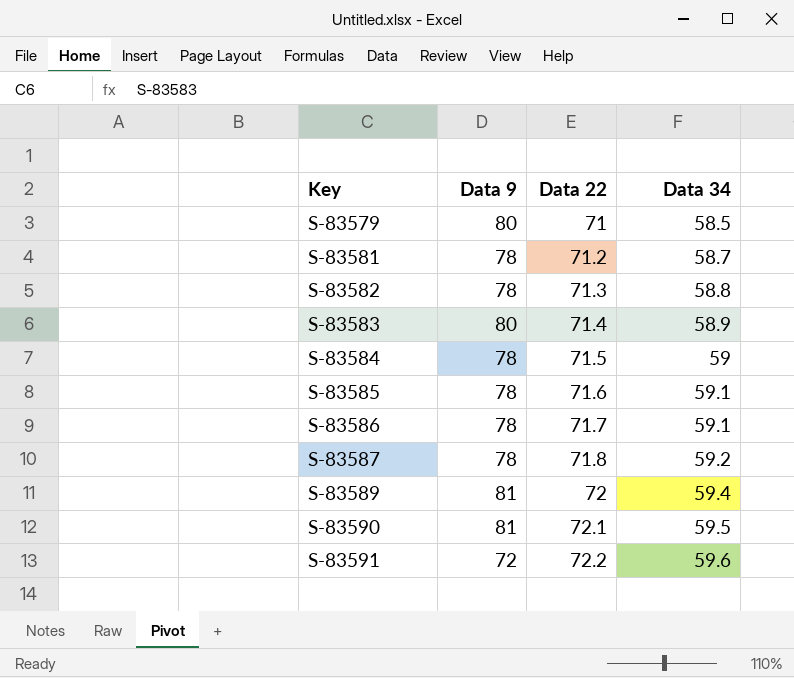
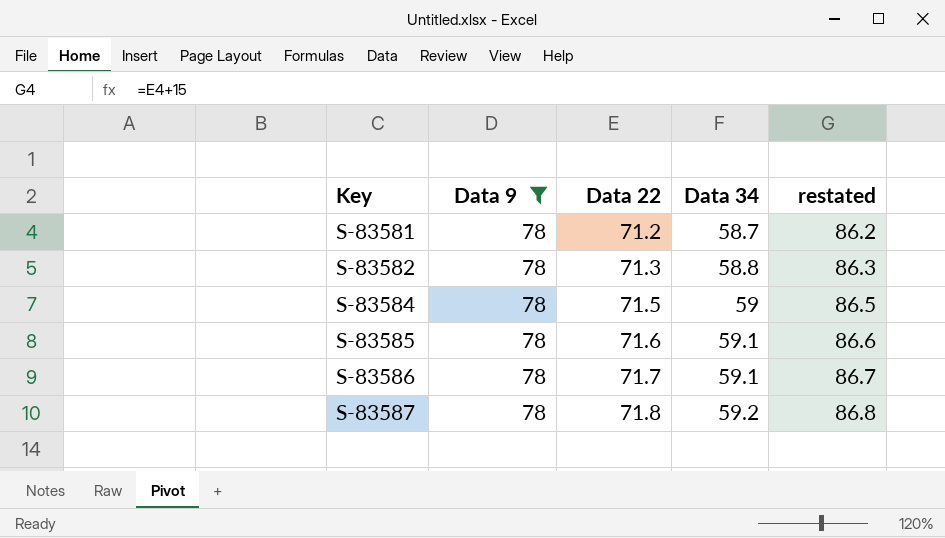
filter: none -> Data 9 = 78
column restated | formula: none -> [Data 22] + 15

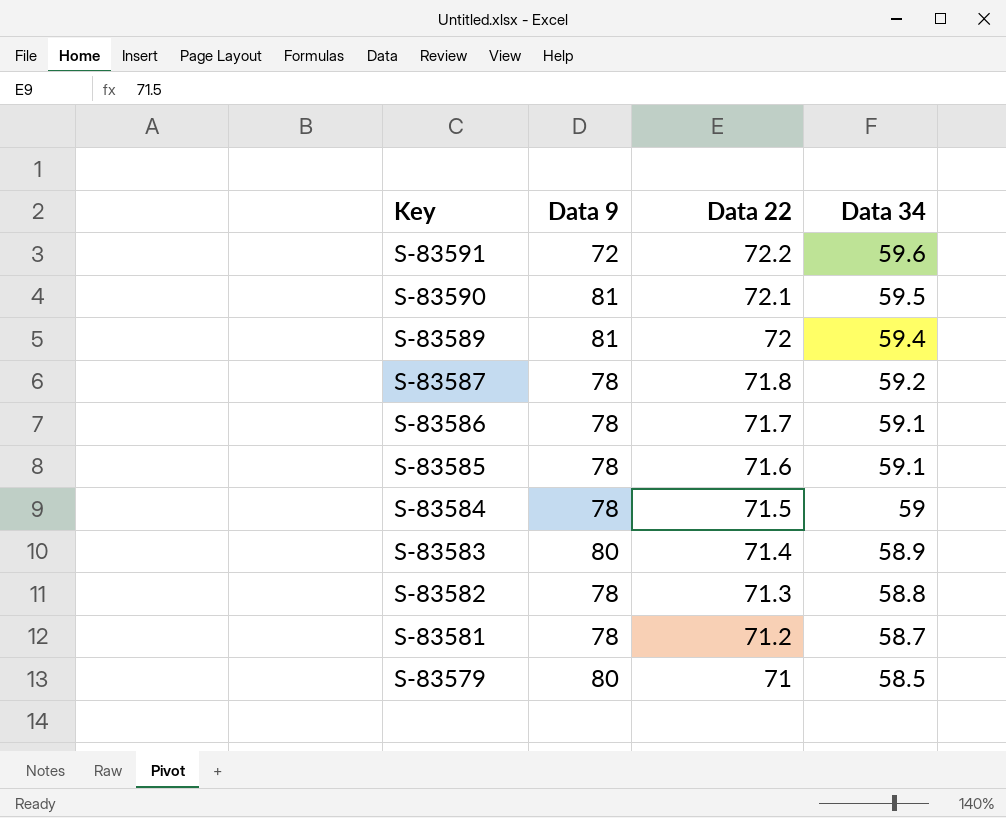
filter: Data 9 = 78 -> none
row order: Key ascending -> Key descending
column restated | formula: [Data 22] + 15 -> none

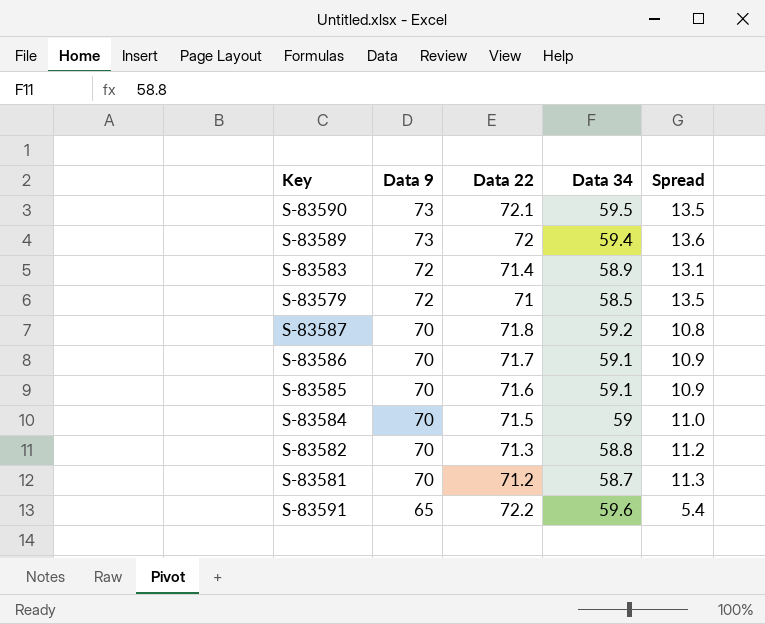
row order: Key descending -> Data 9 descending
column Spread | formula: none -> [Data 9] - [Data 34]
S-83590 | Data 9: 81 -> 73
S-83589 | Data 9: 81 -> 73
S-83583 | Data 9: 80 -> 72
S-83579 | Data 9: 80 -> 72
S-83587 | Data 9: 78 -> 70
S-83586 | Data 9: 78 -> 70
S-83585 | Data 9: 78 -> 70
S-83584 | Data 9: 78 -> 70
S-83582 | Data 9: 78 -> 70
S-83581 | Data 9: 78 -> 70
S-83591 | Data 9: 72 -> 65

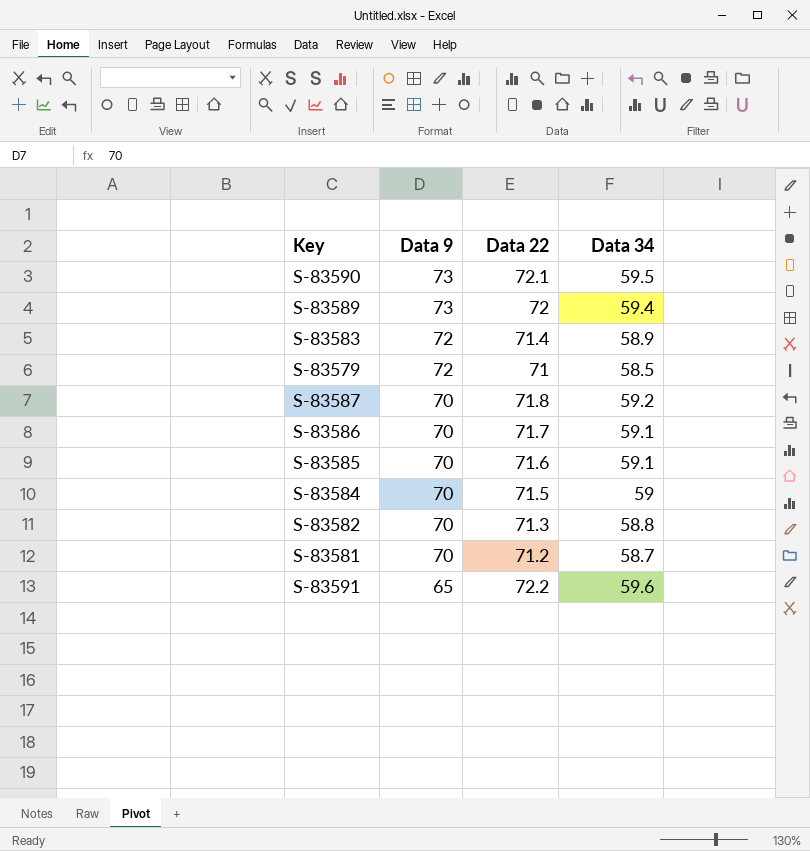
column Spread | formula: [Data 9] - [Data 34] -> none

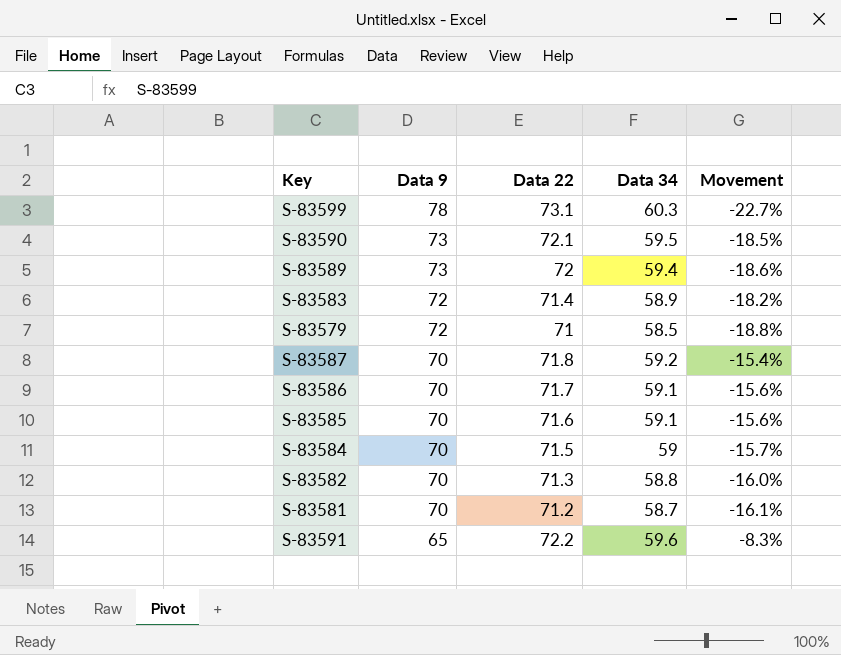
column Movement | formula: none -> ([Data 34] - [Data 9]) / [Data 9]
row S-83599: none -> 78 | 73.1 | 60.3 | -22.7%

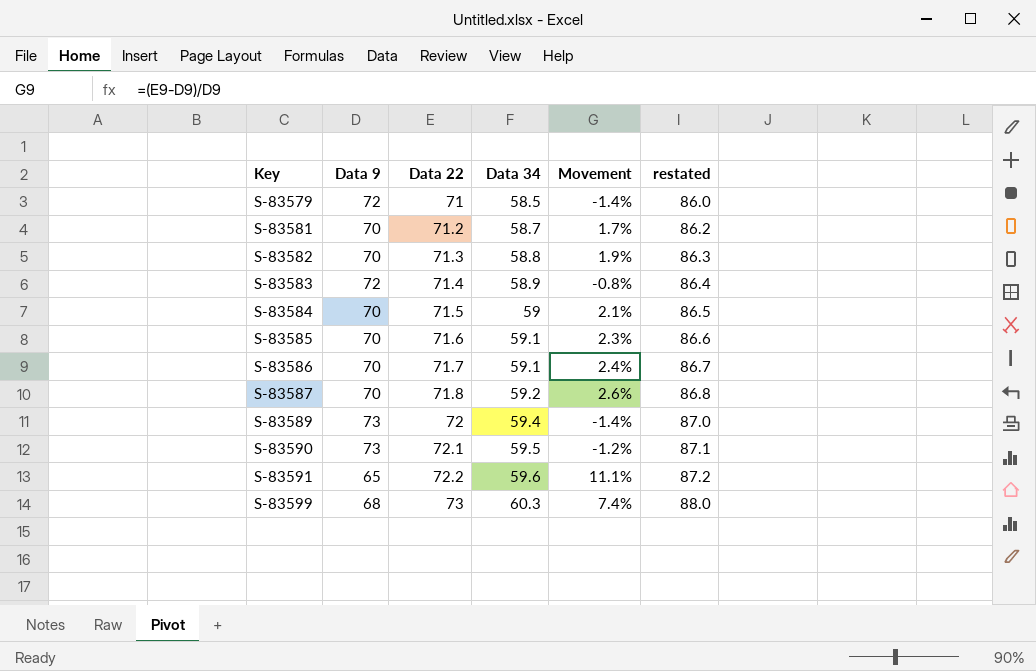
row order: Data 9 descending -> Key ascending
column Movement | formula: ([Data 34] - [Data 9]) / [Data 9] -> ([Data 22] - [Data 9]) / [Data 9]
column restated | formula: none -> [Data 22] + 15
S-83599 | Data 9: 78 -> 68
S-83599 | Data 22: 73.1 -> 73

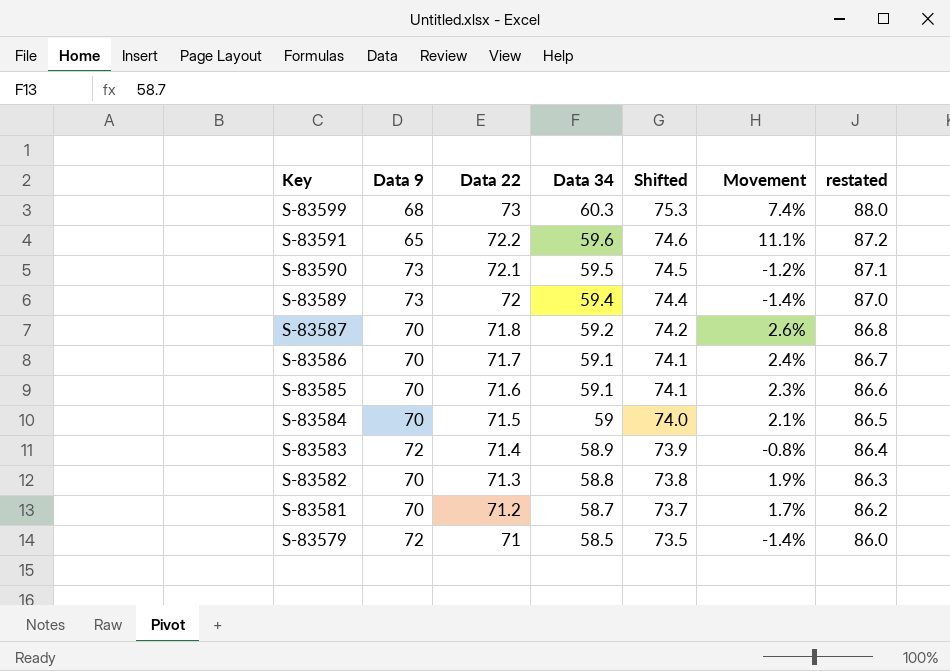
row order: Key ascending -> Key descending
column Shifted | formula: none -> [Data 34] + 15

